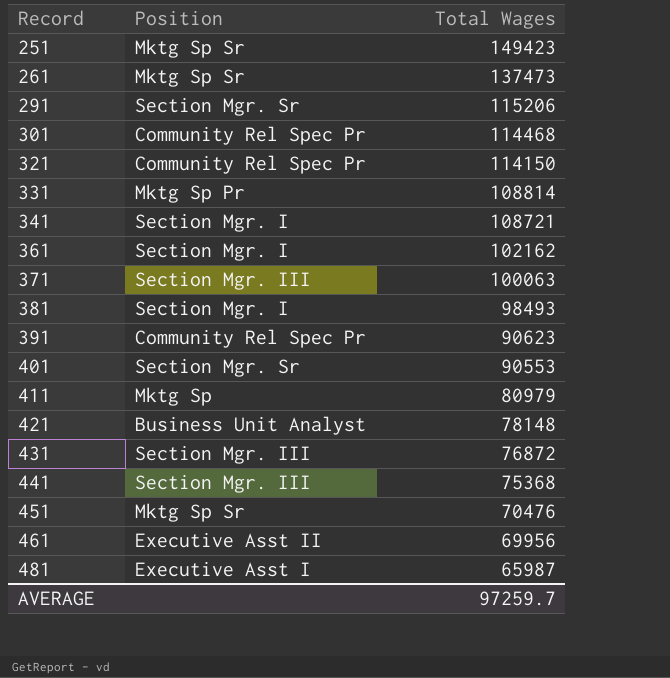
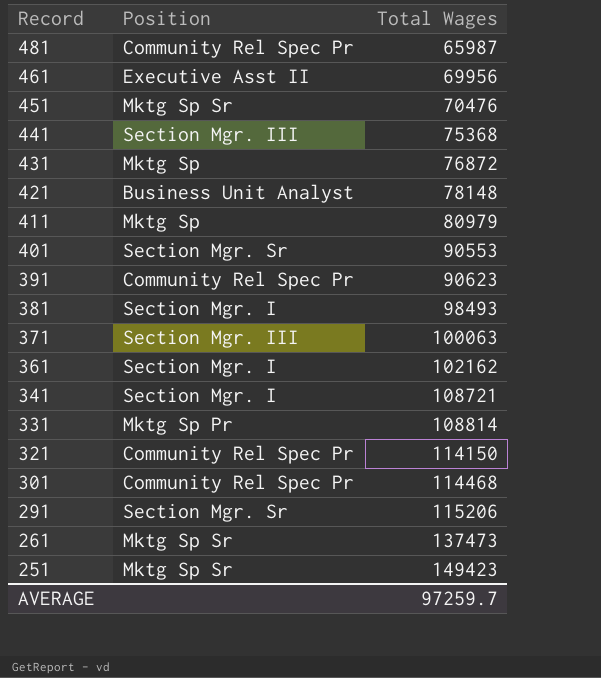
row order: Record ascending -> Record descending
481 | Position: Executive Asst I -> Community Rel Spec Pr
431 | Position: Section Mgr. III -> Mktg Sp

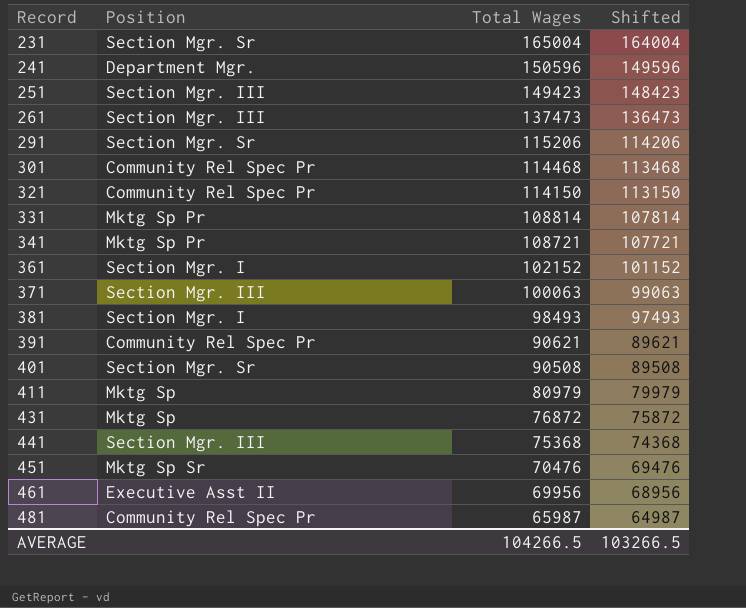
row order: Record descending -> Record ascending
column Shifted | formula: none -> [Total Wages] - 1000
row 421: Business Unit Analyst | 78148 -> none
row 231: none -> Section Mgr. Sr | 165004 | 164004
row 241: none -> Department Mgr. | 150596 | 149596
251 | Position: Mktg Sp Sr -> Section Mgr. III
261 | Position: Mktg Sp Sr -> Section Mgr. III
341 | Position: Section Mgr. I -> Mktg Sp Pr
361 | Total Wages: 102162 -> 102152
391 | Total Wages: 90623 -> 90621
401 | Total Wages: 90553 -> 90508
AVERAGE | Total Wages: 97259.7 -> 104266.5

